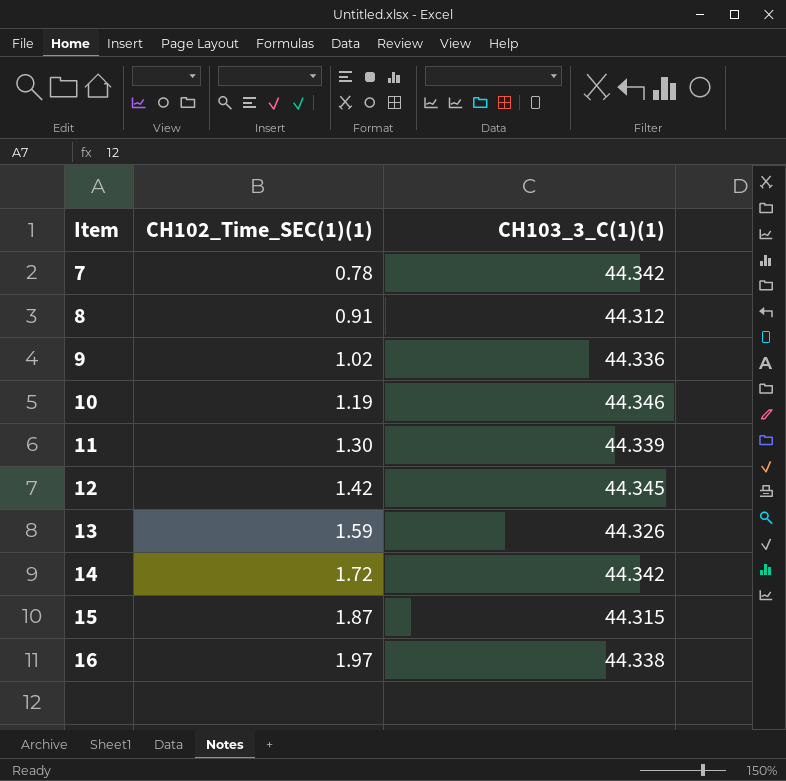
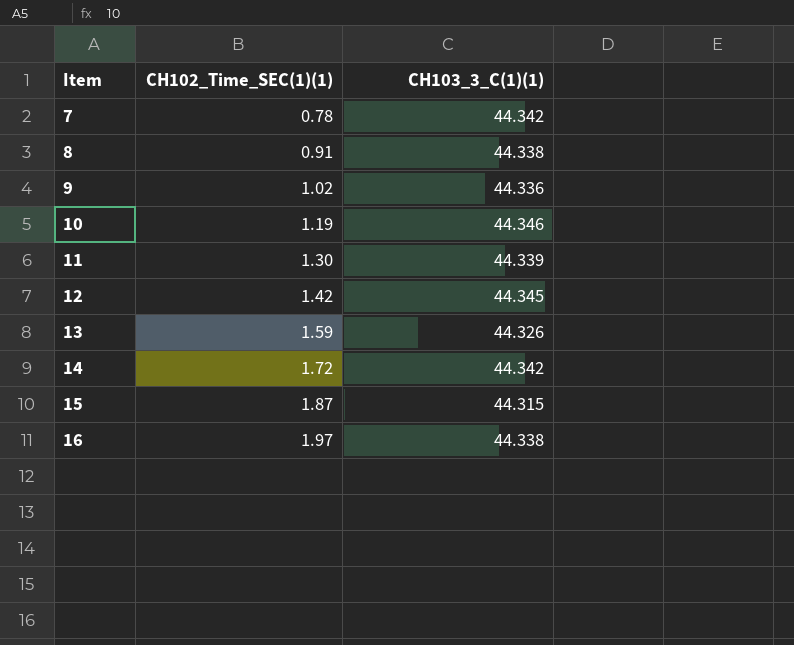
8 | CH103_3_C(1)(1): 44.312 -> 44.338

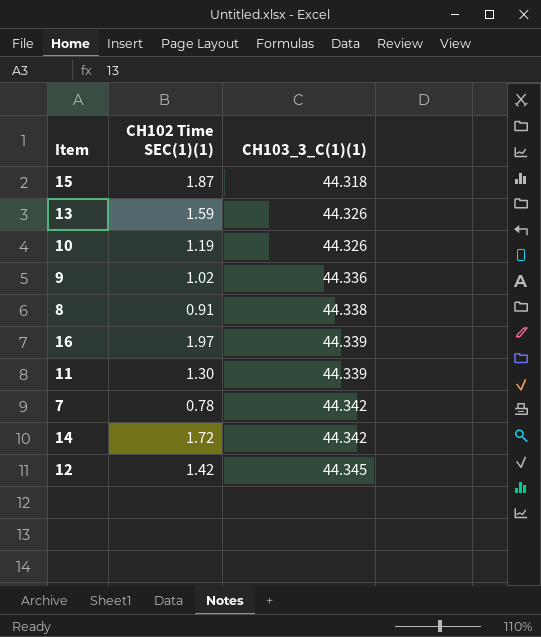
row order: Item ascending -> CH103_3_C(1)(1) ascending
column name: CH102_Time_SEC(1)(1) -> CH102 Time SEC(1)(1)
15 | CH103_3_C(1)(1): 44.315 -> 44.318
10 | CH103_3_C(1)(1): 44.346 -> 44.326
16 | CH103_3_C(1)(1): 44.338 -> 44.339

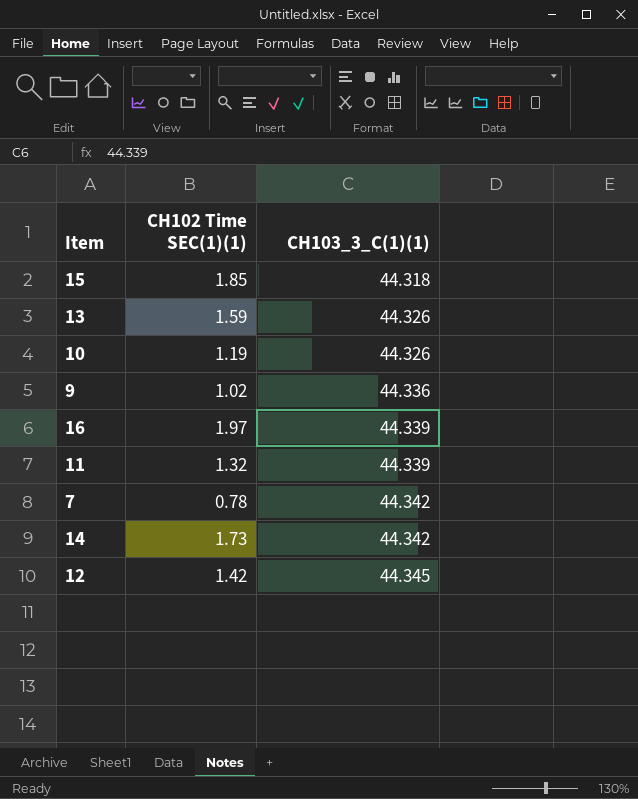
row 8: 0.91 | 44.338 -> none
15 | CH102 Time SEC(1)(1): 1.87 -> 1.85
11 | CH102 Time SEC(1)(1): 1.30 -> 1.32
14 | CH102 Time SEC(1)(1): 1.72 -> 1.73

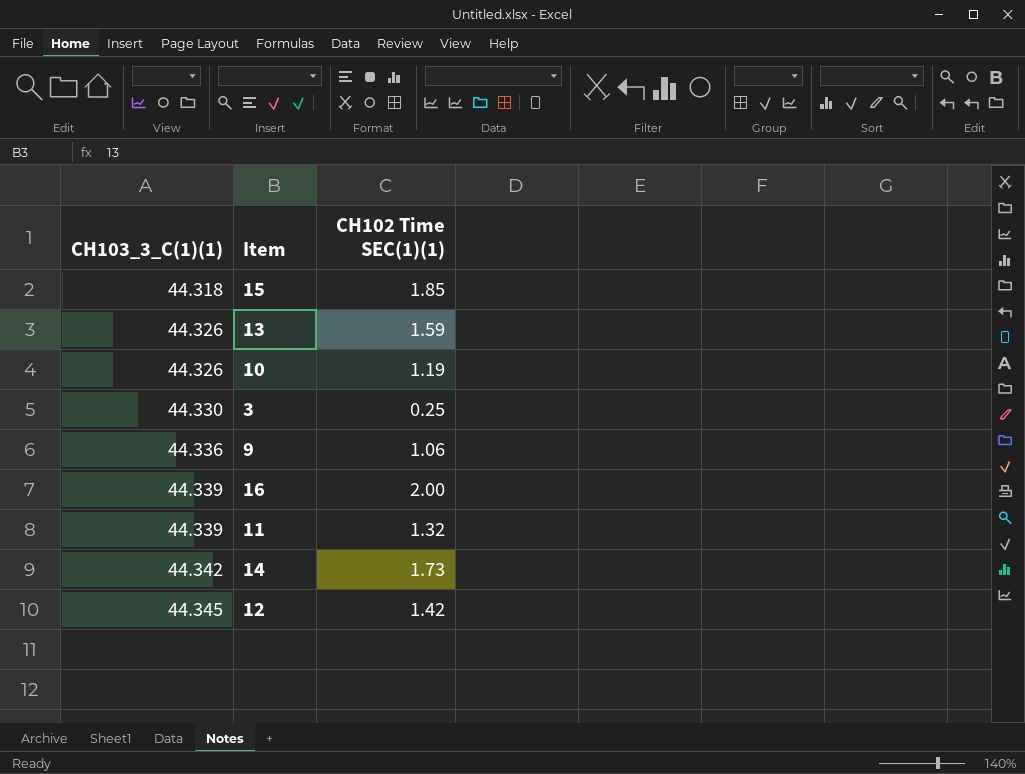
column CH103_3_C(1)(1) | position: 3 -> 1
row 7: 0.78 | 44.342 -> none
row 3: none -> 44.330 | 0.25
9 | CH102 Time SEC(1)(1): 1.02 -> 1.06
16 | CH102 Time SEC(1)(1): 1.97 -> 2.00

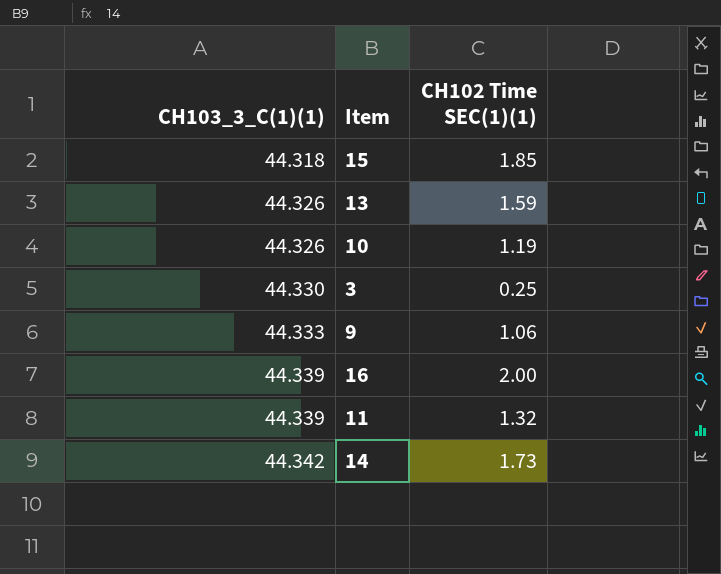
row 12: 44.345 | 1.42 -> none
9 | CH103_3_C(1)(1): 44.336 -> 44.333

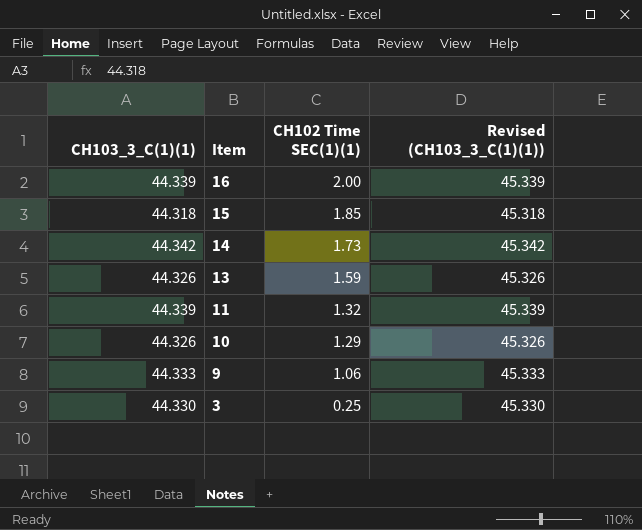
row order: CH103_3_C(1)(1) ascending -> Item descending
column Revised (CH103_3_C(1)(1)) | formula: none -> [CH103_3_C(1)(1)] + 1
10 | CH102 Time SEC(1)(1): 1.19 -> 1.29

